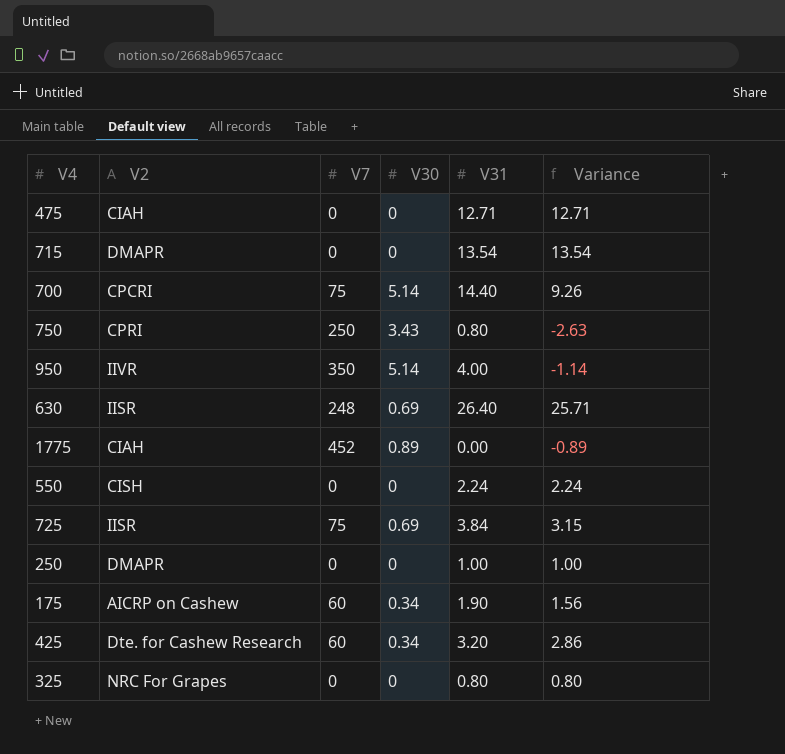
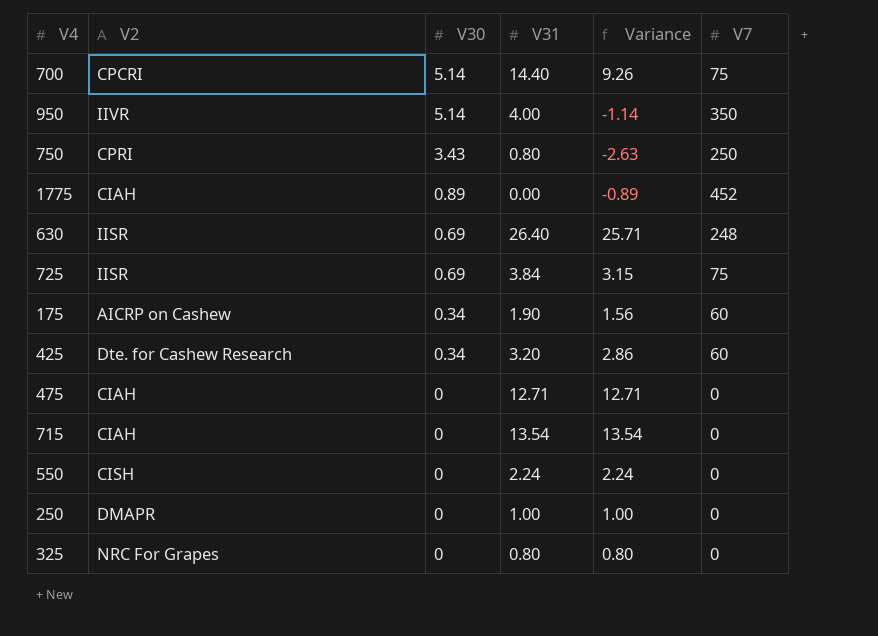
row order: none -> V30 descending
column V7 | position: 3 -> 6
715 | V2: DMAPR -> CIAH

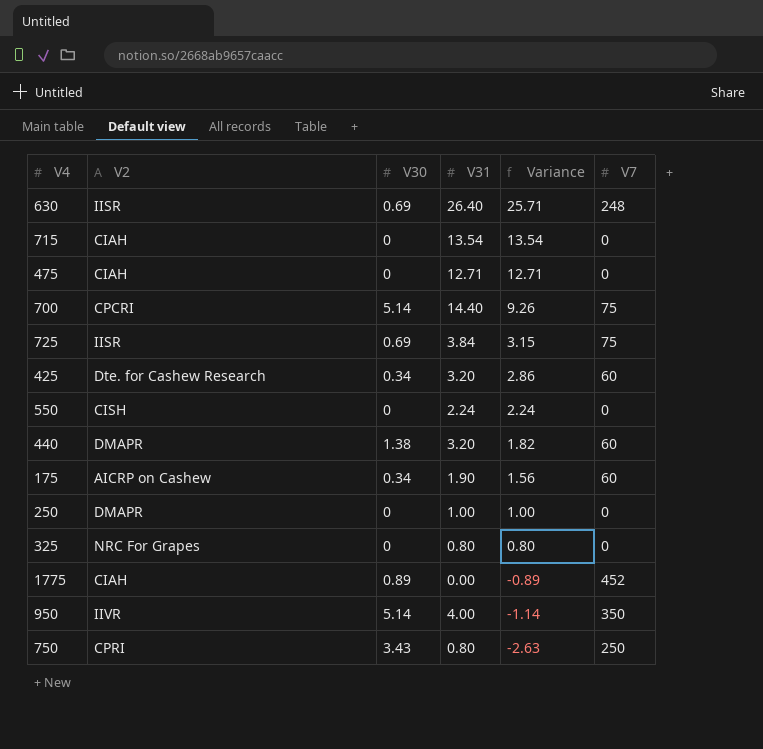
row order: V30 descending -> Variance descending
row 440: none -> DMAPR | 1.38 | 3.20 | 1.82 | 60

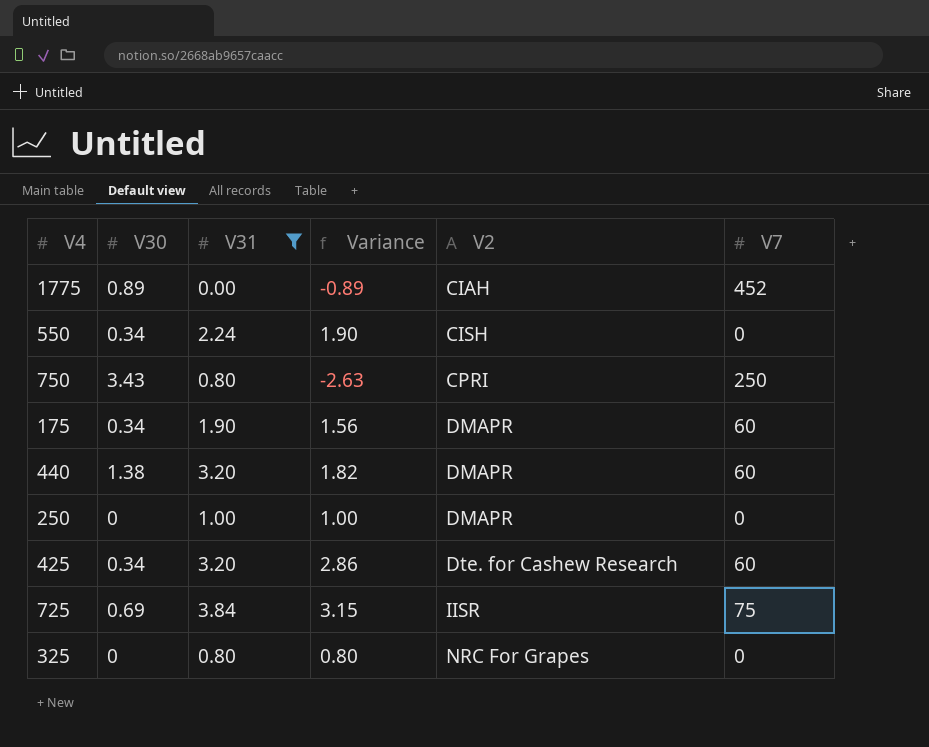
filter: none -> V31 <= 3.84
row order: Variance descending -> V2 ascending
column V2 | position: 2 -> 5
550 | V30: 0 -> 0.34
550 | Variance: 2.24 -> 1.90
175 | V2: AICRP on Cashew -> DMAPR

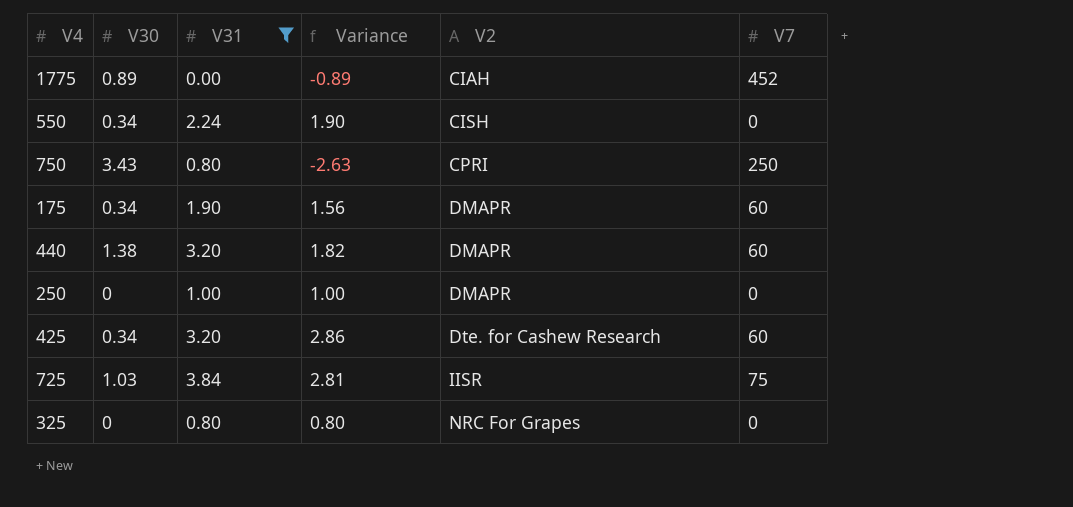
725 | V30: 0.69 -> 1.03
725 | Variance: 3.15 -> 2.81

